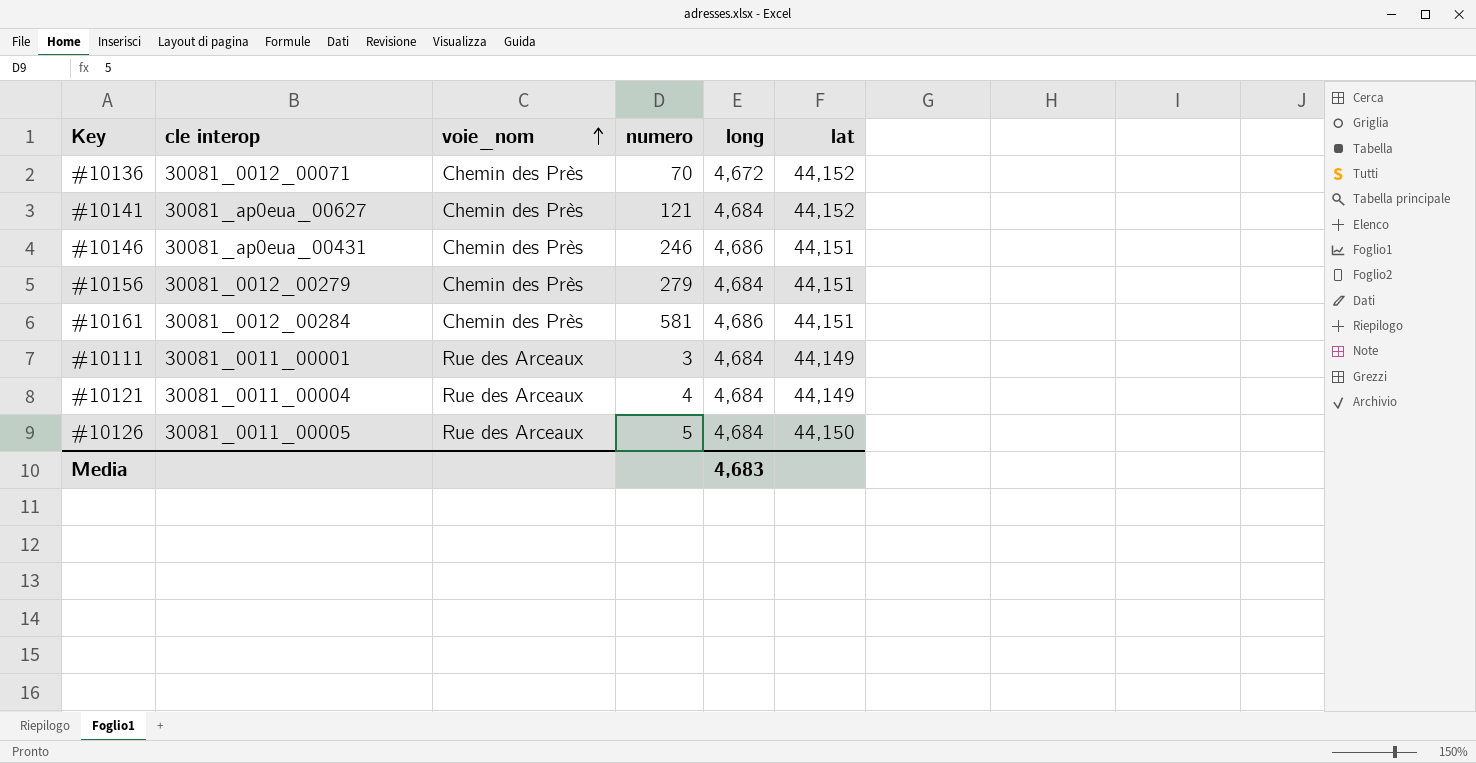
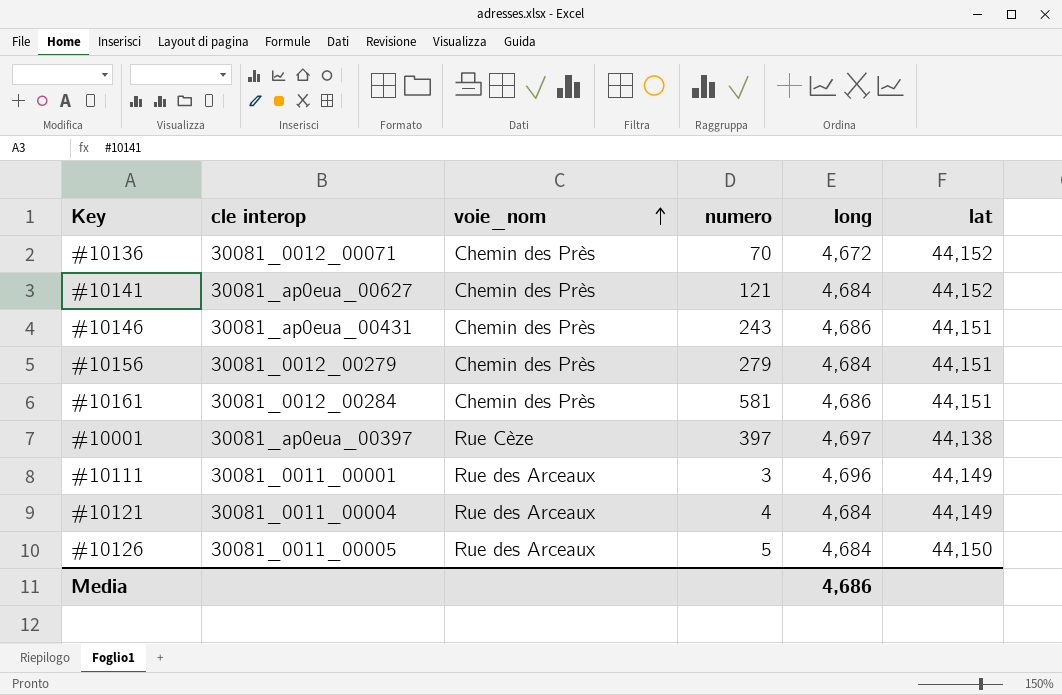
#10146 | numero: 246 -> 243
row #10001: none -> 30081_ap0eua_00397 | Rue Cèze | 397 | 4,697 | 44,138
#10111 | long: 4,684 -> 4,696
Media | long: 4,683 -> 4,686

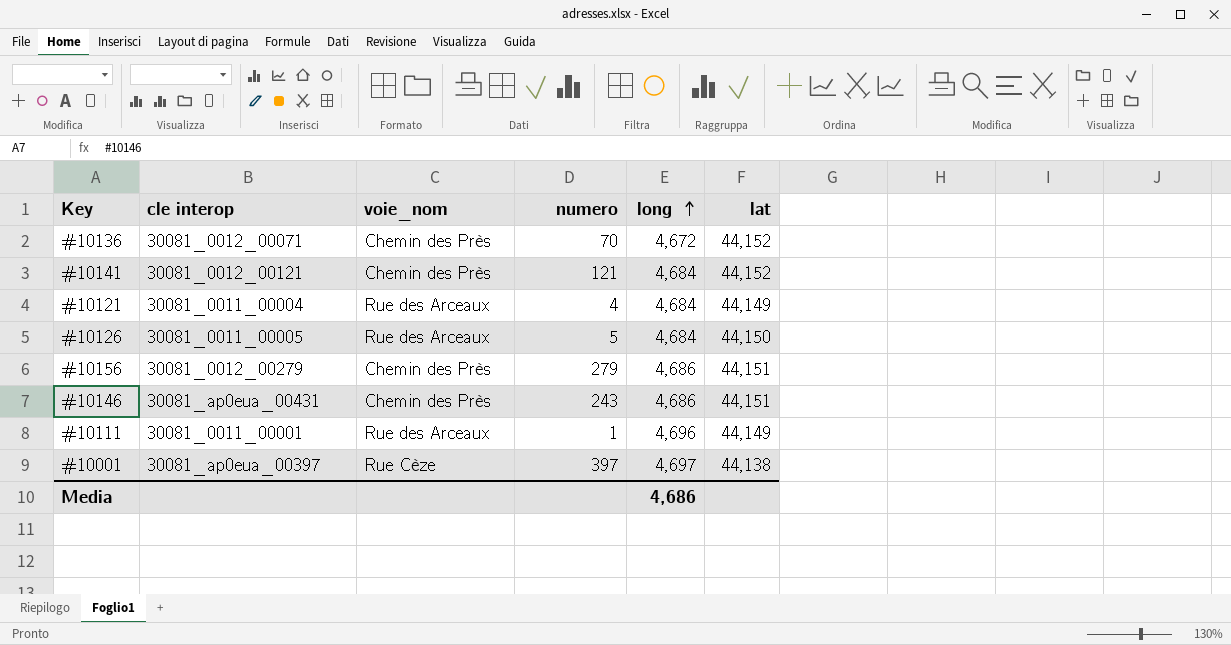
row order: voie_nom ascending -> long ascending
row #10161: 30081_0012_00284 | Chemin des Près | 581 | 4,686 | 44,151 -> none
#10141 | cle interop: 30081_ap0eua_00627 -> 30081_0012_00121
#10156 | long: 4,684 -> 4,686
#10111 | numero: 3 -> 1

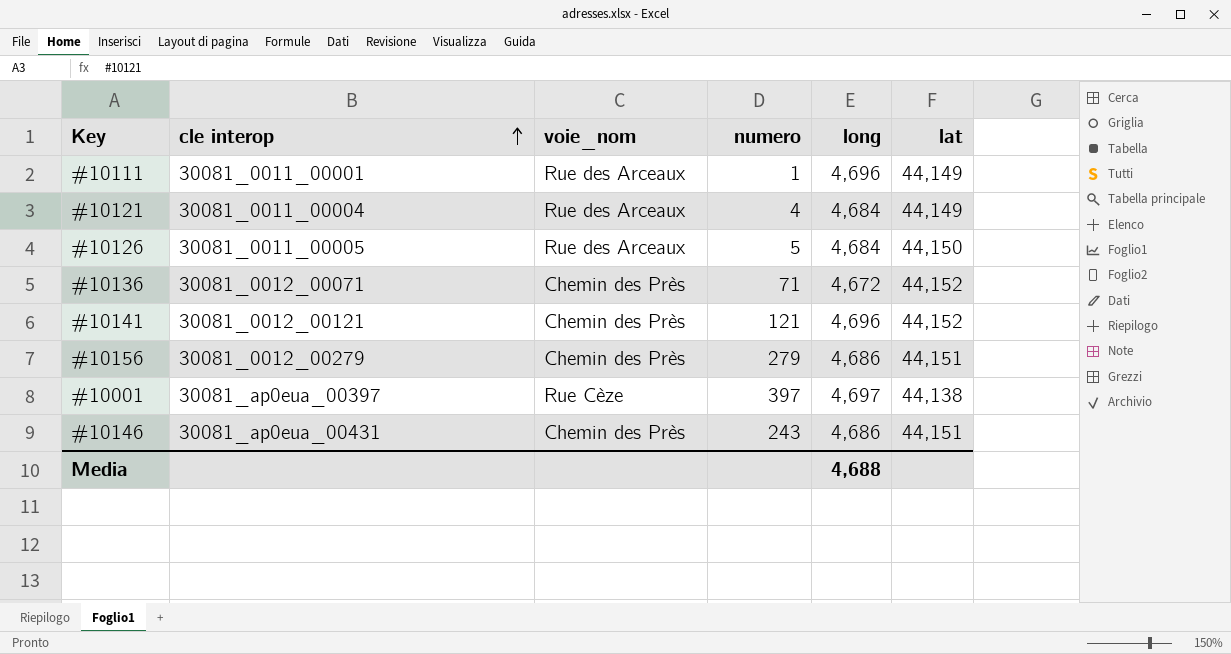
row order: long ascending -> cle interop ascending
#10136 | numero: 70 -> 71
#10141 | long: 4,684 -> 4,696
Media | long: 4,686 -> 4,688

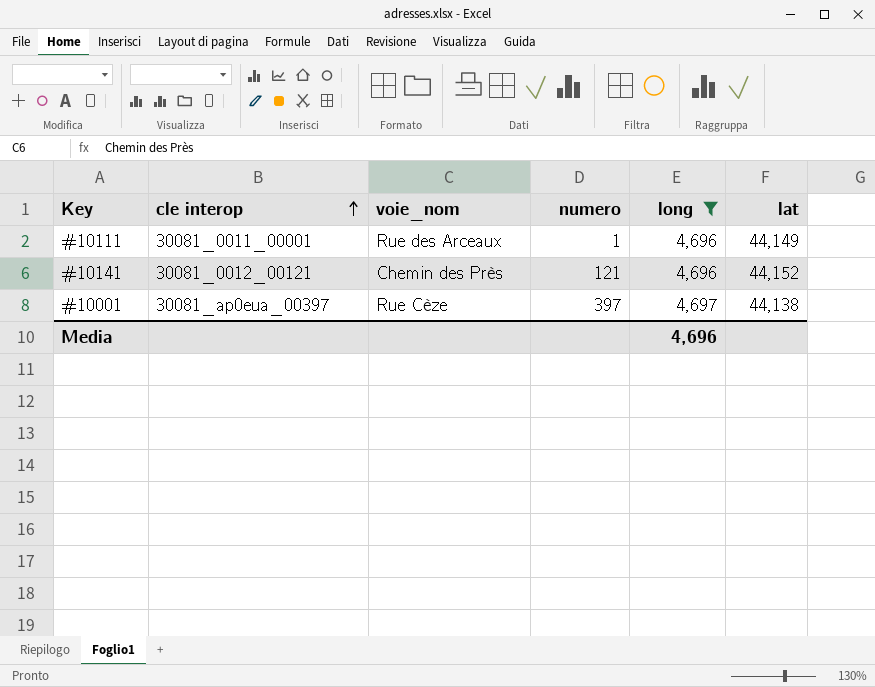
filter: none -> long >= 4,696
Media | long: 4,688 -> 4,696

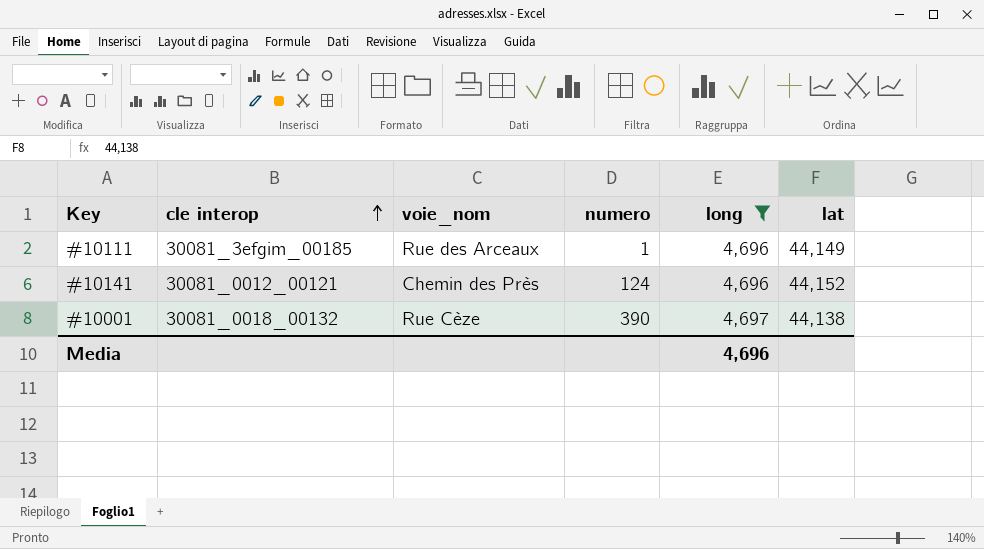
#10111 | cle interop: 30081_0011_00001 -> 30081_3efgim_00185
#10141 | numero: 121 -> 124
#10001 | cle interop: 30081_ap0eua_00397 -> 30081_0018_00132
#10001 | numero: 397 -> 390

